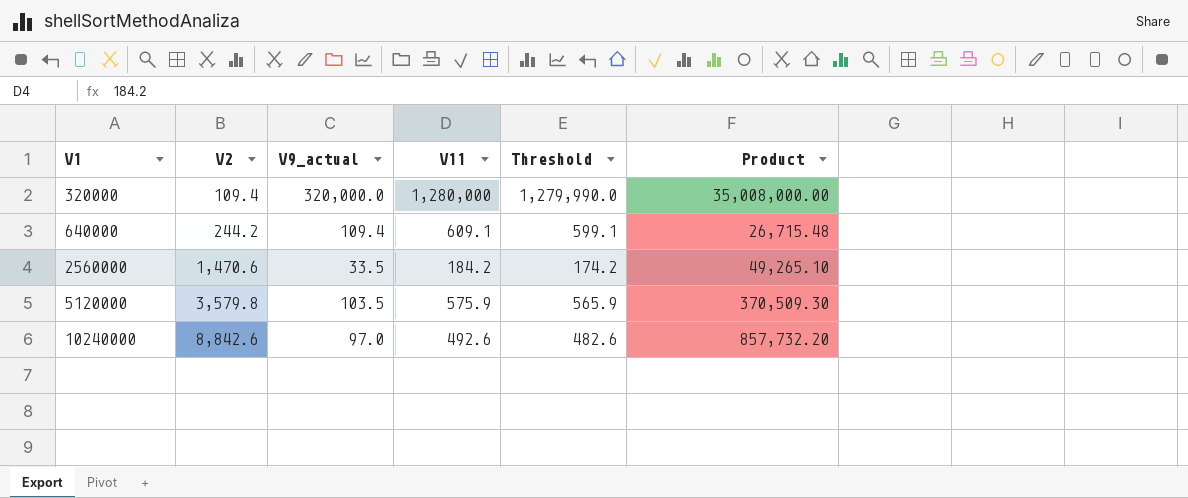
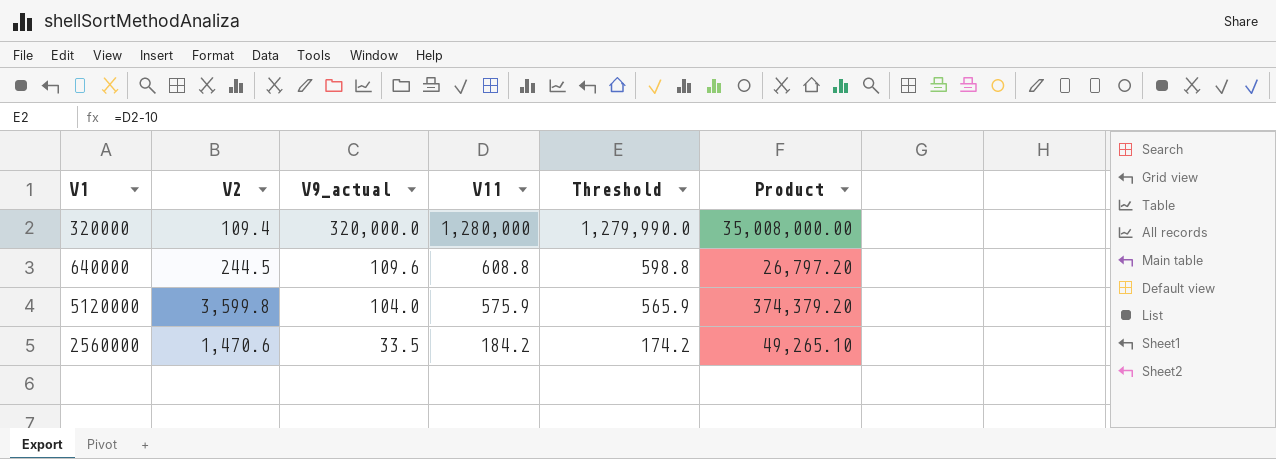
row order: V1 ascending -> V9_actual descending
row 10240000: 8,842.6 | 97.0 | 492.6 | 482.6 | 857,732.20 -> none
640000 | V2: 244.2 -> 244.5
640000 | V9_actual: 109.4 -> 109.6
640000 | V11: 609.1 -> 608.8
640000 | Threshold: 599.1 -> 598.8
640000 | Product: 26,715.48 -> 26,797.20
5120000 | V2: 3,579.8 -> 3,599.8
5120000 | V9_actual: 103.5 -> 104.0
5120000 | Product: 370,509.30 -> 374,379.20

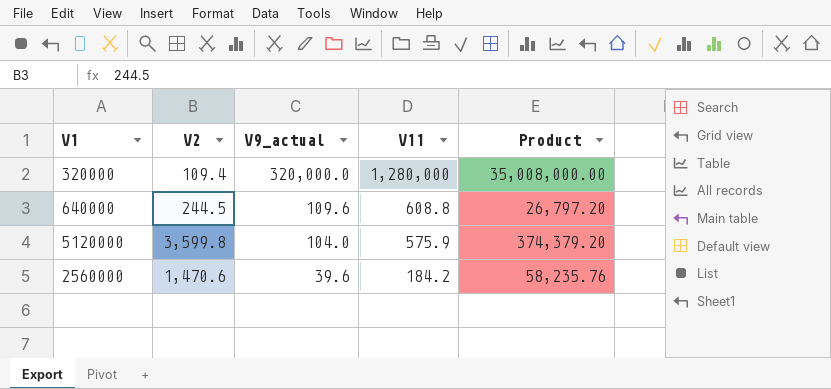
column Threshold | formula: [V11] - 10 -> none
2560000 | V9_actual: 33.5 -> 39.6
2560000 | Product: 49,265.10 -> 58,235.76

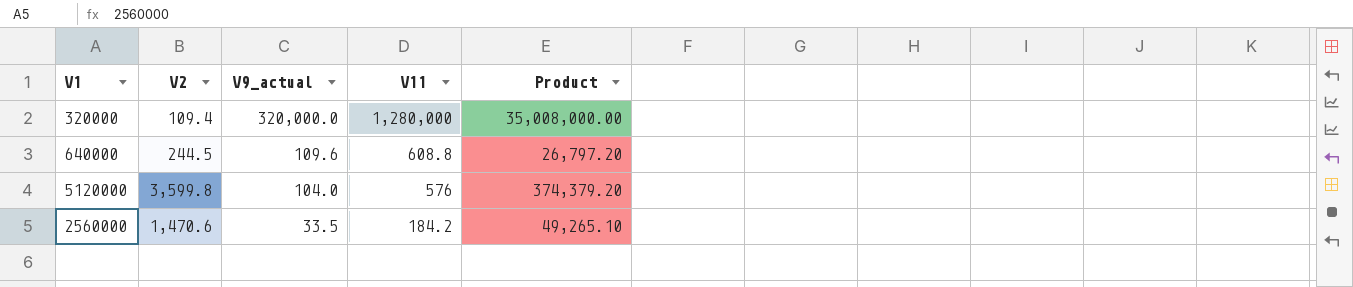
5120000 | V11: 575.9 -> 576
2560000 | V9_actual: 39.6 -> 33.5
2560000 | Product: 58,235.76 -> 49,265.10

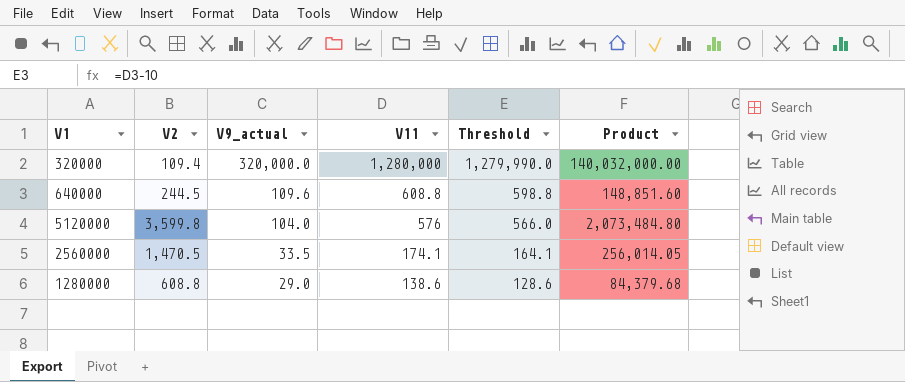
column Threshold | formula: none -> [V11] - 10
column Product | formula: [V2] * [V9_actual] -> [V2] * [V11]
2560000 | V2: 1,470.6 -> 1,470.5
2560000 | V11: 184.2 -> 174.1
row 1280000: none -> 608.8 | 29.0 | 138.6 | 128.6 | 84,379.68

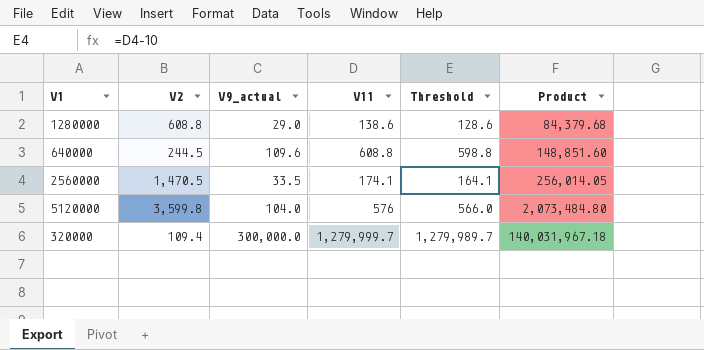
row order: V9_actual descending -> Product ascending
320000 | V9_actual: 320,000.0 -> 300,000.0
320000 | V11: 1,280,000 -> 1,279,999.7
320000 | Threshold: 1,279,990.0 -> 1,279,989.7
320000 | Product: 140,032,000.00 -> 140,031,967.18

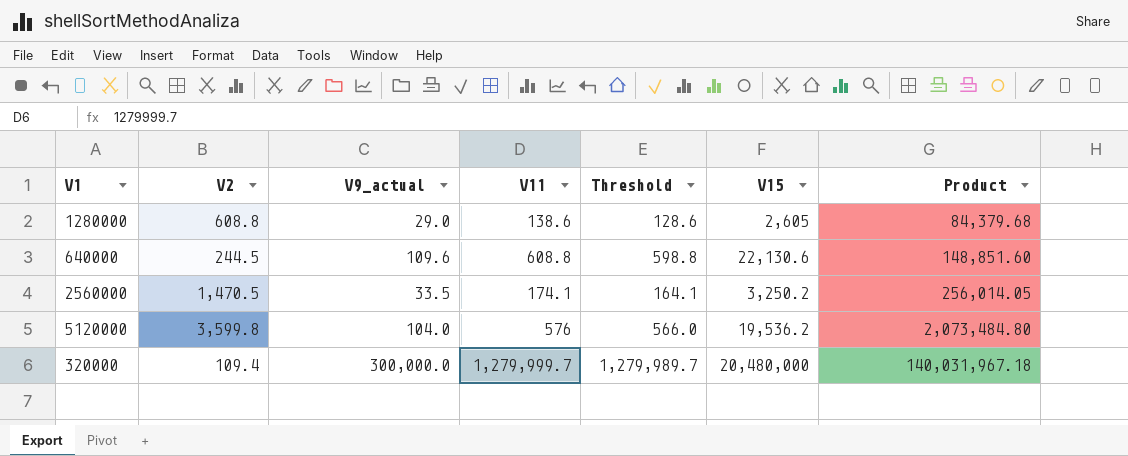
column V15 | position: none -> 6

